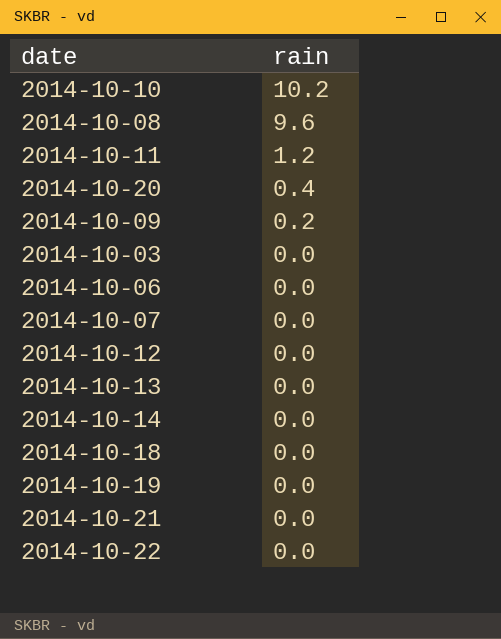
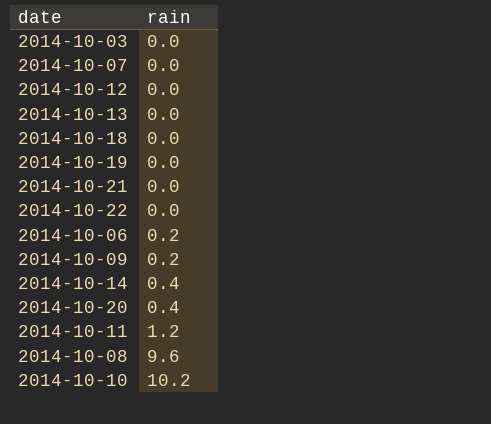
row order: rain descending -> rain ascending
2014-10-06 | rain: 0.0 -> 0.2
2014-10-14 | rain: 0.0 -> 0.4

